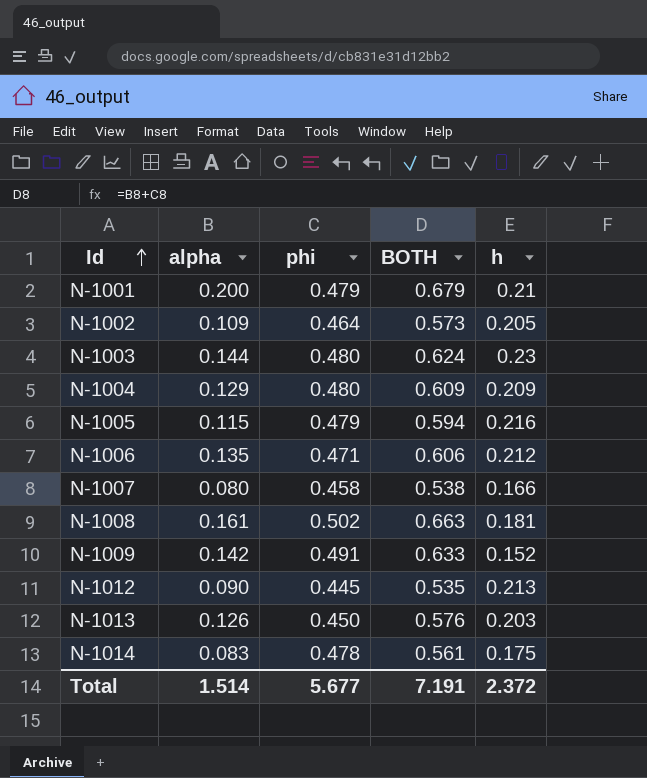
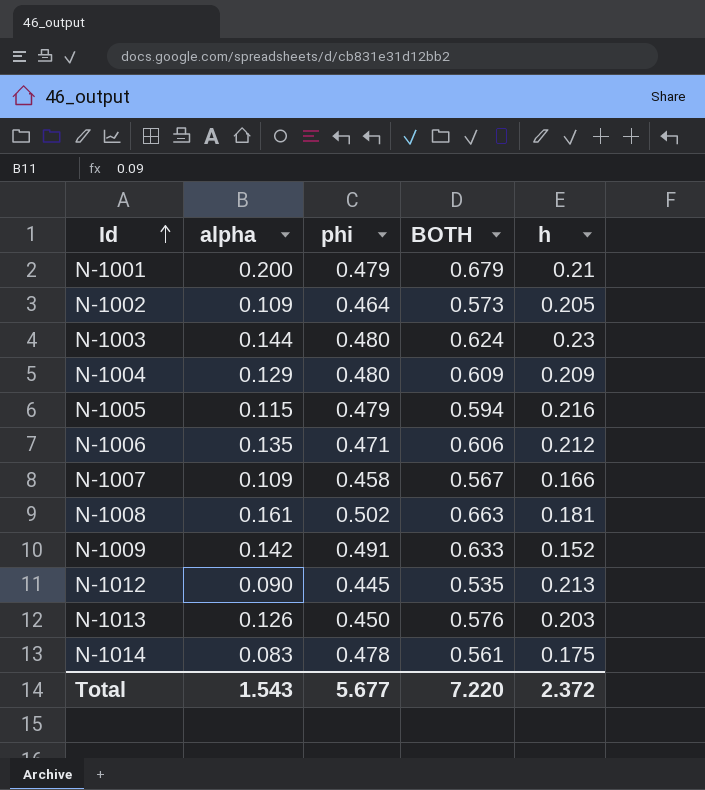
N-1007 | alpha: 0.080 -> 0.109
N-1007 | BOTH: 0.538 -> 0.567
Total | alpha: 1.514 -> 1.543
Total | BOTH: 7.191 -> 7.220

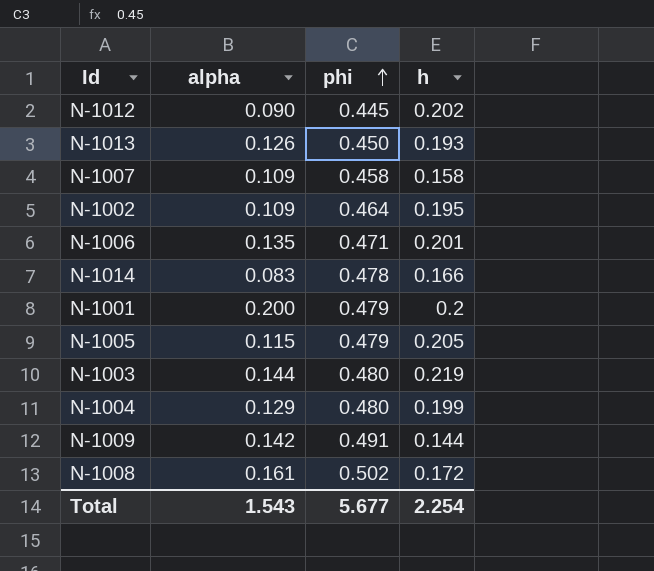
row order: Id ascending -> phi ascending
column BOTH | formula: [alpha] + [phi] -> none
N-1012 | h: 0.213 -> 0.202
N-1013 | h: 0.203 -> 0.193
N-1007 | h: 0.166 -> 0.158
N-1002 | h: 0.205 -> 0.195
N-1006 | h: 0.212 -> 0.201
N-1014 | h: 0.175 -> 0.166
N-1001 | h: 0.21 -> 0.2
N-1005 | h: 0.216 -> 0.205
N-1003 | h: 0.23 -> 0.219
N-1004 | h: 0.209 -> 0.199
N-1009 | h: 0.152 -> 0.144
N-1008 | h: 0.181 -> 0.172
Total | h: 2.372 -> 2.254

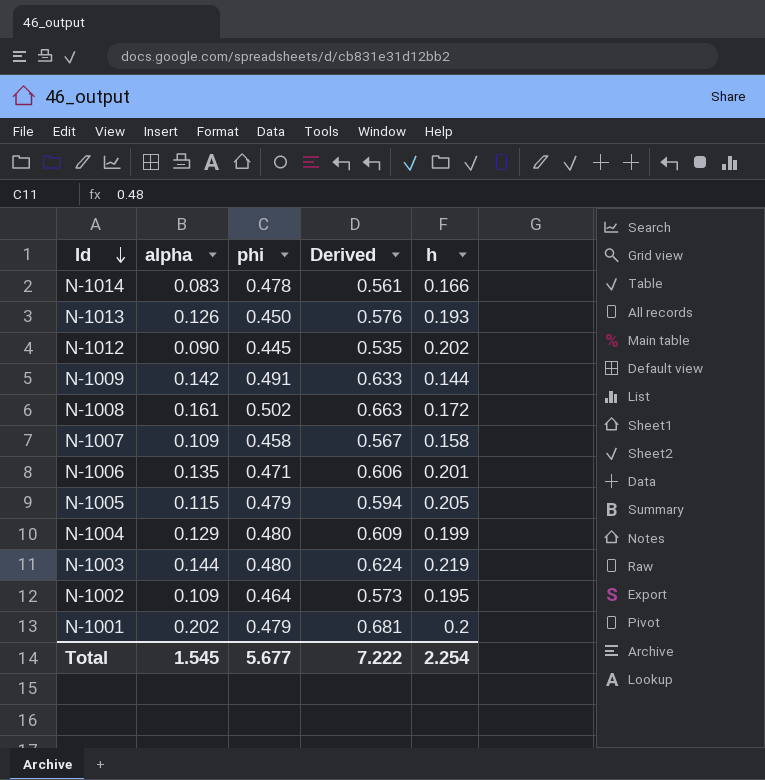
row order: phi ascending -> Id descending
column Derived | formula: none -> [alpha] + [phi]
N-1001 | alpha: 0.200 -> 0.202
Total | alpha: 1.543 -> 1.545

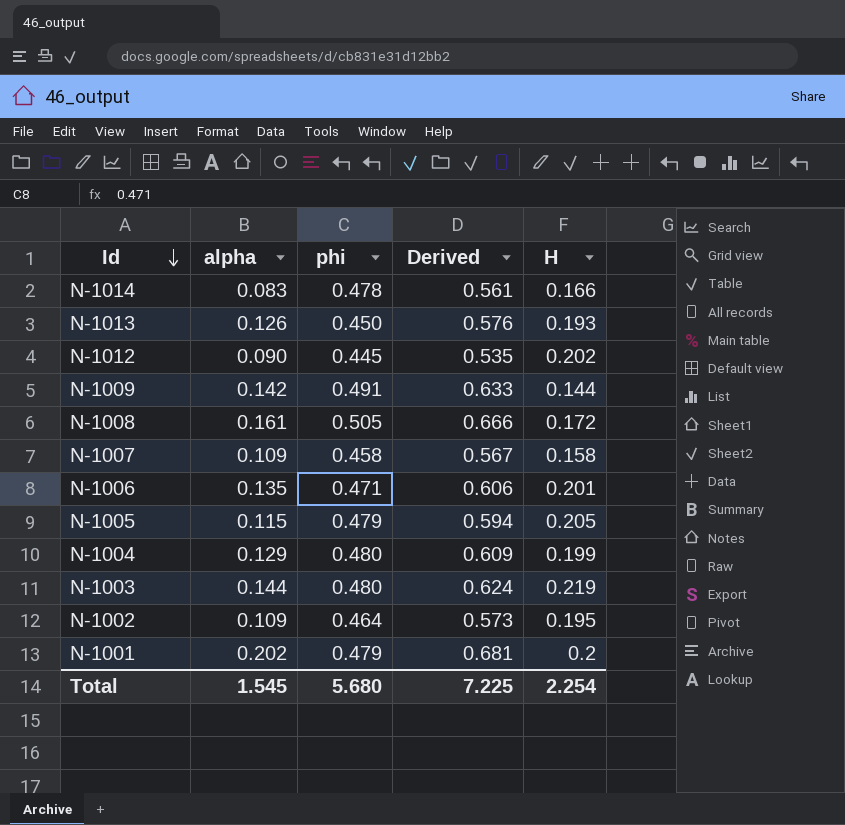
column name: h -> H
N-1008 | phi: 0.502 -> 0.505
N-1008 | Derived: 0.663 -> 0.666
Total | phi: 5.677 -> 5.680
Total | Derived: 7.222 -> 7.225

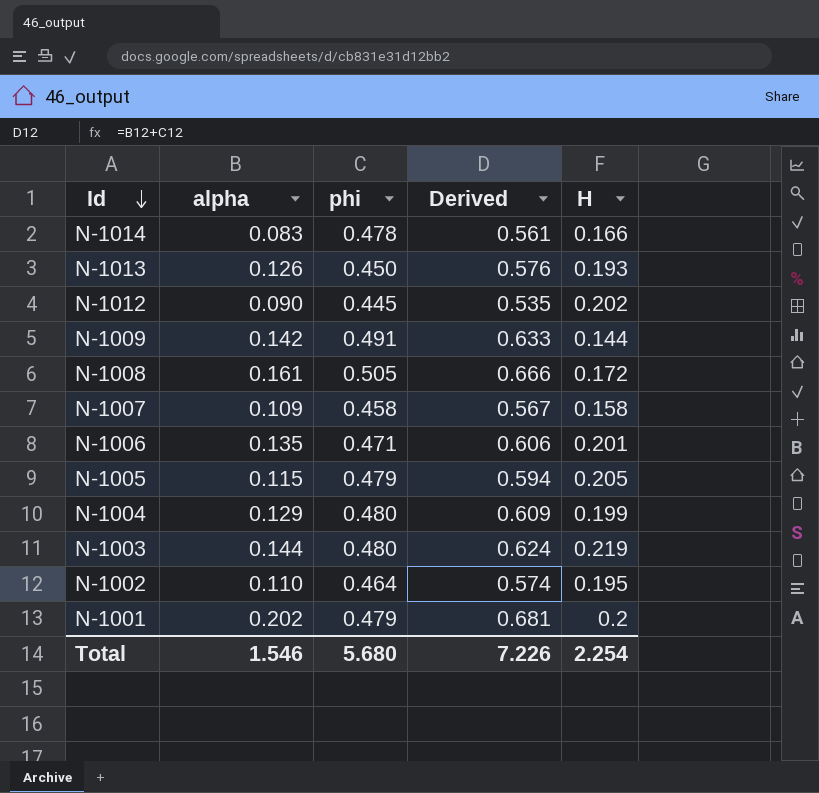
N-1002 | alpha: 0.109 -> 0.110
N-1002 | Derived: 0.573 -> 0.574
Total | alpha: 1.545 -> 1.546
Total | Derived: 7.225 -> 7.226

